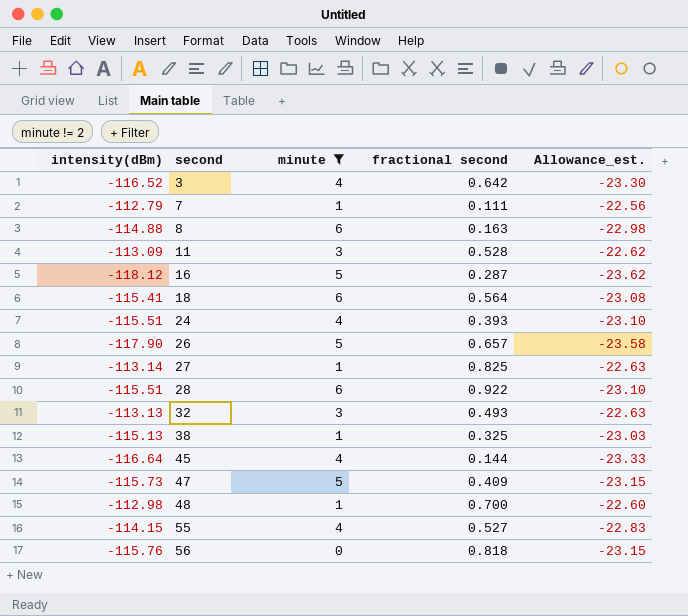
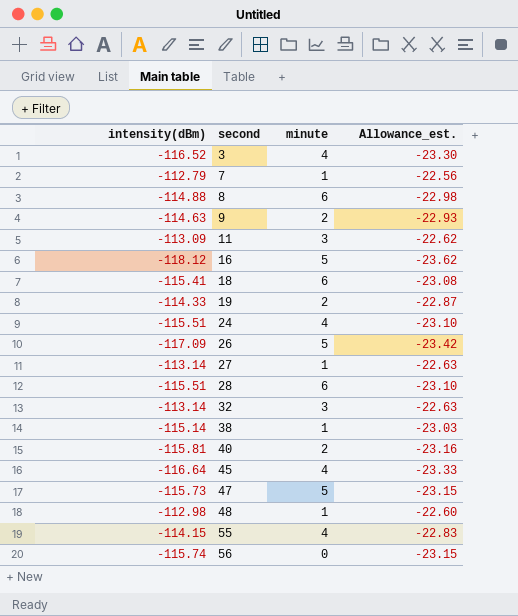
filter: minute != 2 -> none
column fractional second | position: 4 -> none
26 | intensity(dBm): -117.90 -> -117.09
26 | Allowance_est.: -23.58 -> -23.42
32 | intensity(dBm): -113.13 -> -113.14
38 | intensity(dBm): -115.13 -> -115.14
56 | intensity(dBm): -115.76 -> -115.74

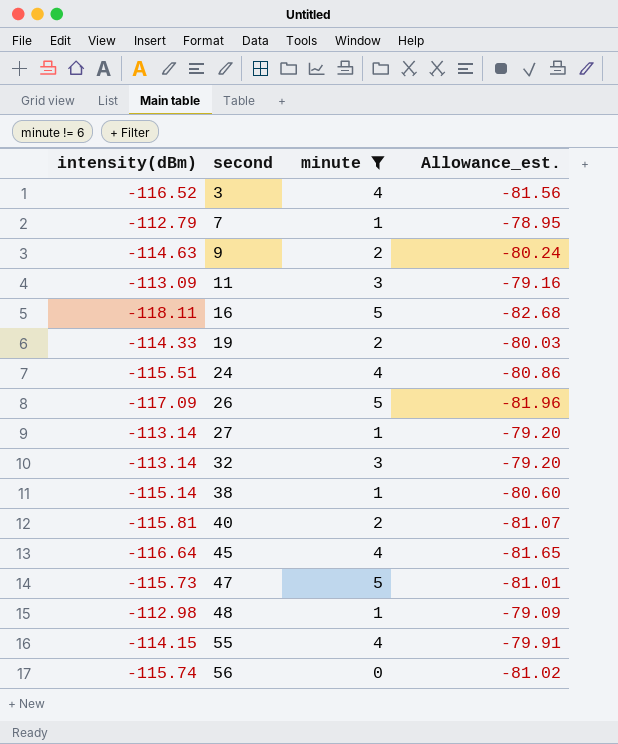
filter: none -> minute != 6
column Allowance_est. | formula: [intensity(dBm)] * 0.2 -> [intensity(dBm)] * 0.7
16 | intensity(dBm): -118.12 -> -118.11

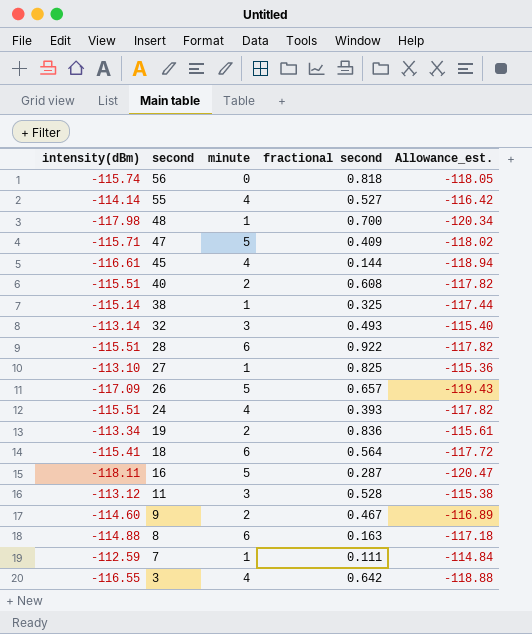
filter: minute != 6 -> none
row order: second ascending -> second descending
column fractional second | position: none -> 4
column Allowance_est. | formula: [intensity(dBm)] * 0.7 -> [intensity(dBm)] * 1.02
55 | intensity(dBm): -114.15 -> -114.14
48 | intensity(dBm): -112.98 -> -117.98
47 | intensity(dBm): -115.73 -> -115.71
45 | intensity(dBm): -116.64 -> -116.61
40 | intensity(dBm): -115.81 -> -115.51
27 | intensity(dBm): -113.14 -> -113.10
19 | intensity(dBm): -114.33 -> -113.34
11 | intensity(dBm): -113.09 -> -113.12
9 | intensity(dBm): -114.63 -> -114.60
7 | intensity(dBm): -112.79 -> -112.59
3 | intensity(dBm): -116.52 -> -116.55

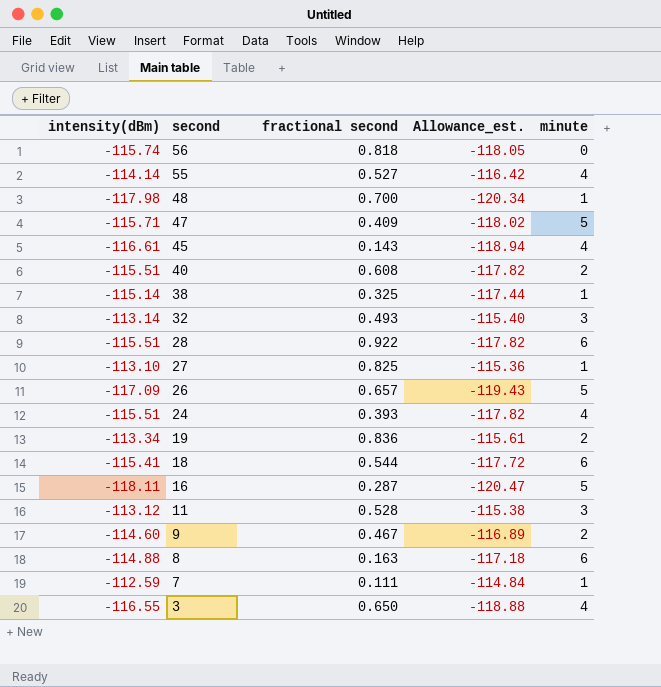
column minute | position: 3 -> 5
45 | fractional second: 0.144 -> 0.143
18 | fractional second: 0.564 -> 0.544
3 | fractional second: 0.642 -> 0.650

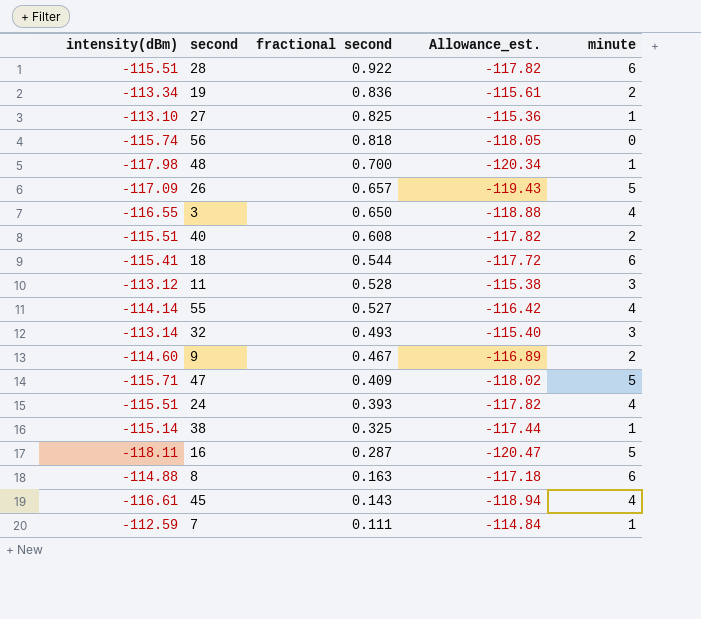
row order: second descending -> fractional second descending

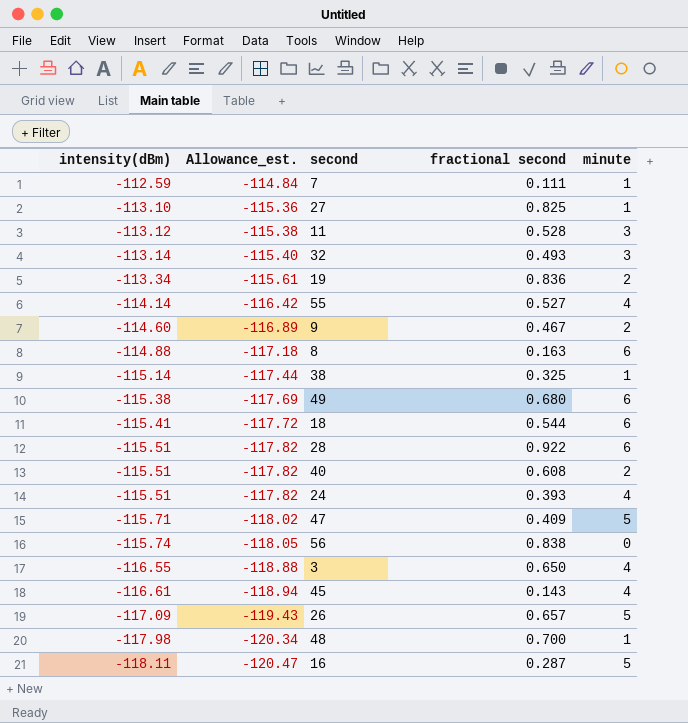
row order: fractional second descending -> intensity(dBm) descending
column Allowance_est. | position: 4 -> 2
row 49: none -> -115.38 | -117.69 | 0.680 | 6
56 | fractional second: 0.818 -> 0.838

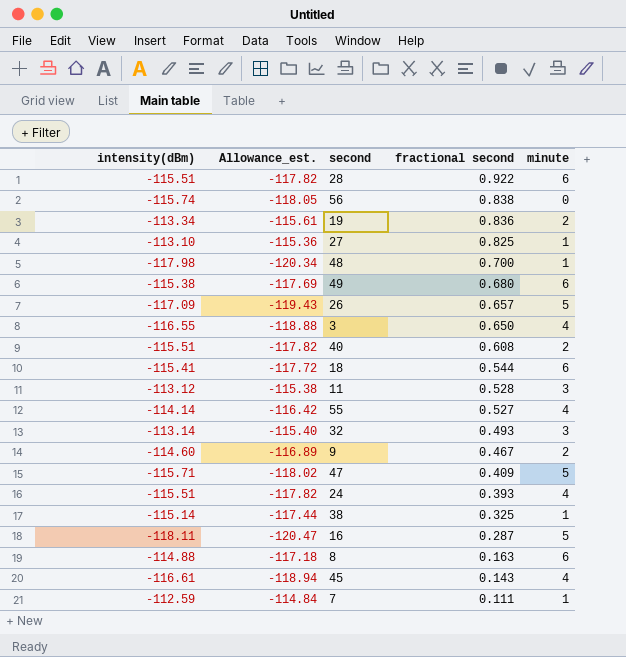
row order: intensity(dBm) descending -> fractional second descending

